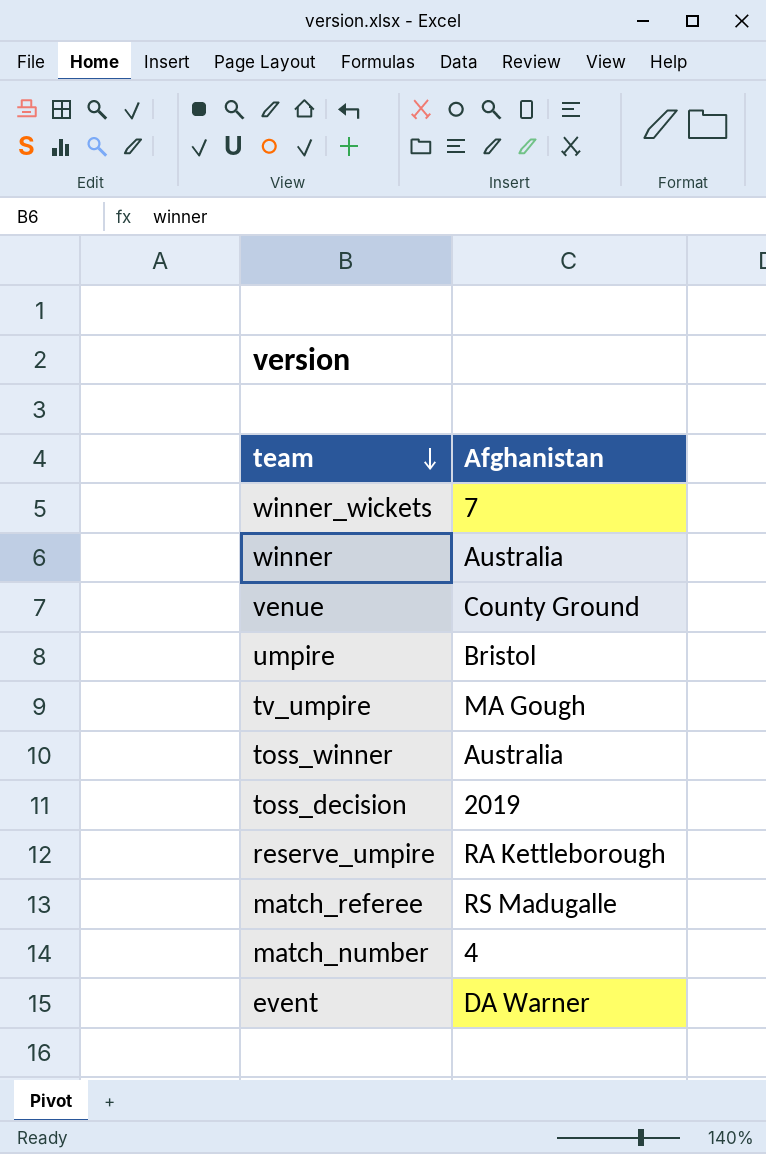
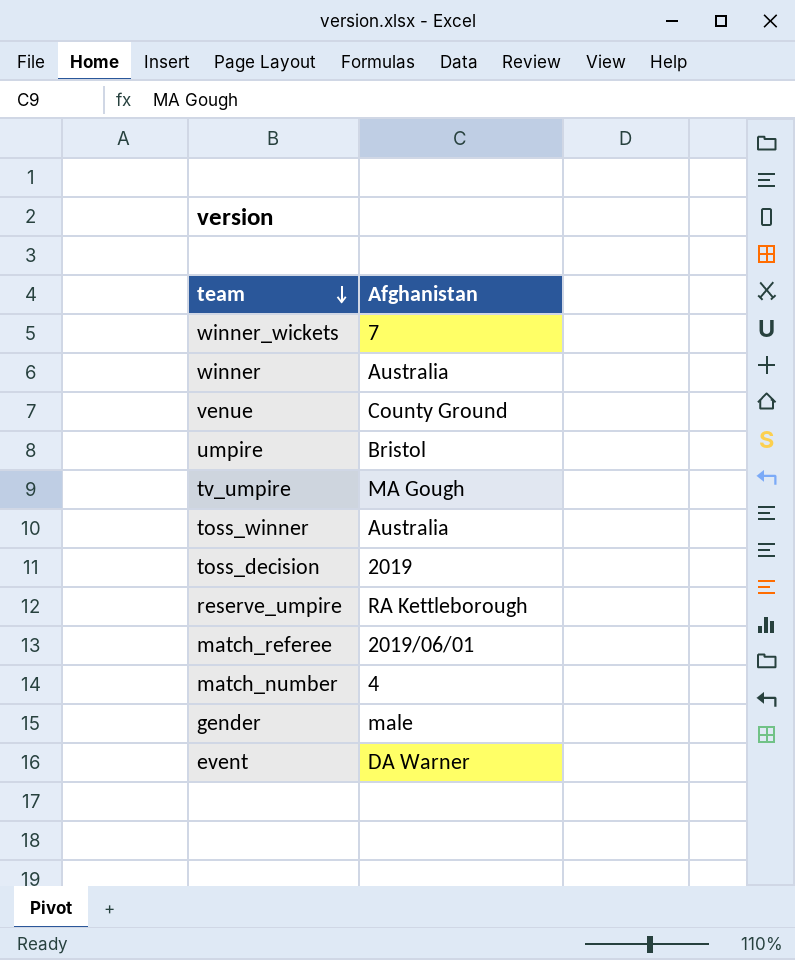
match_referee | Afghanistan: RS Madugalle -> 2019/06/01
row gender: none -> male

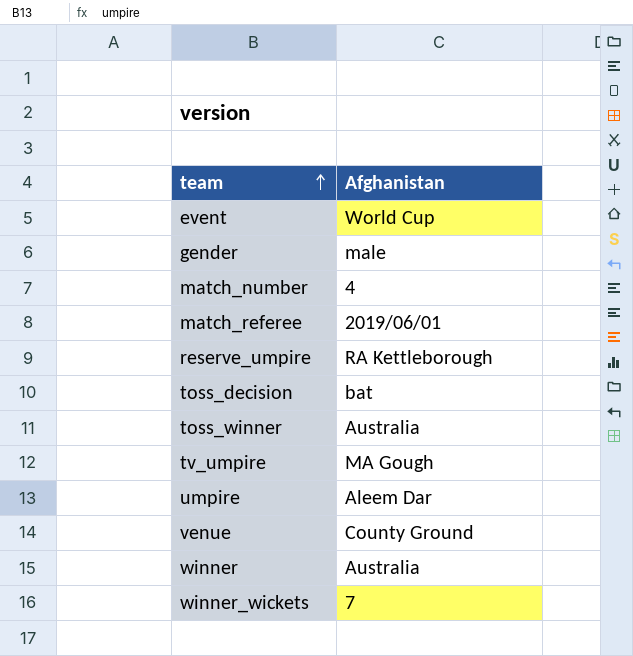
row order: team descending -> team ascending
event | Afghanistan: DA Warner -> World Cup
toss_decision | Afghanistan: 2019 -> bat
umpire | Afghanistan: Bristol -> Aleem Dar

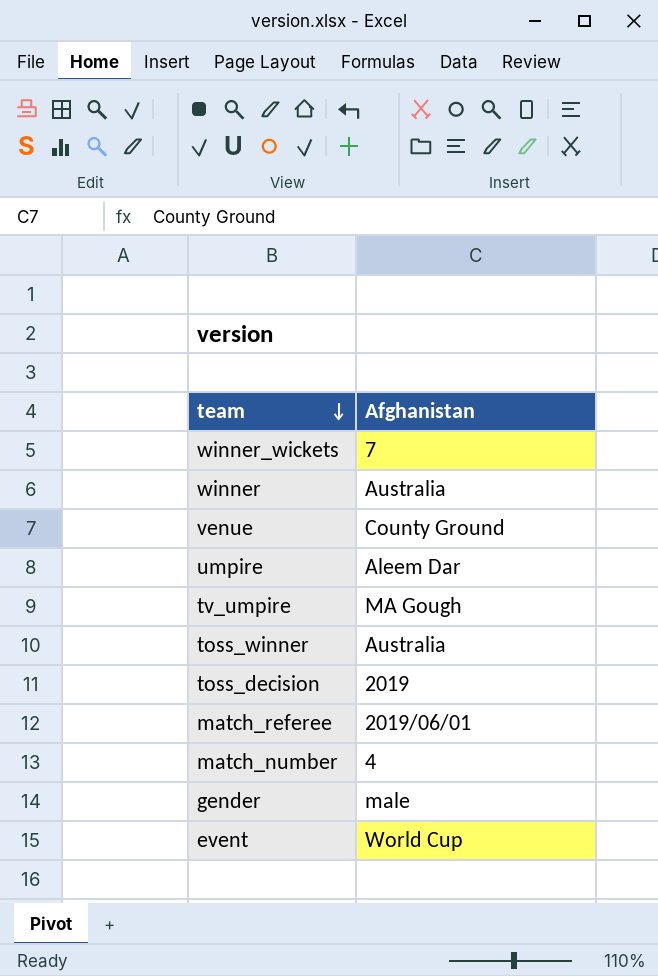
row order: team ascending -> team descending
row reserve_umpire: RA Kettleborough -> none
toss_decision | Afghanistan: bat -> 2019

